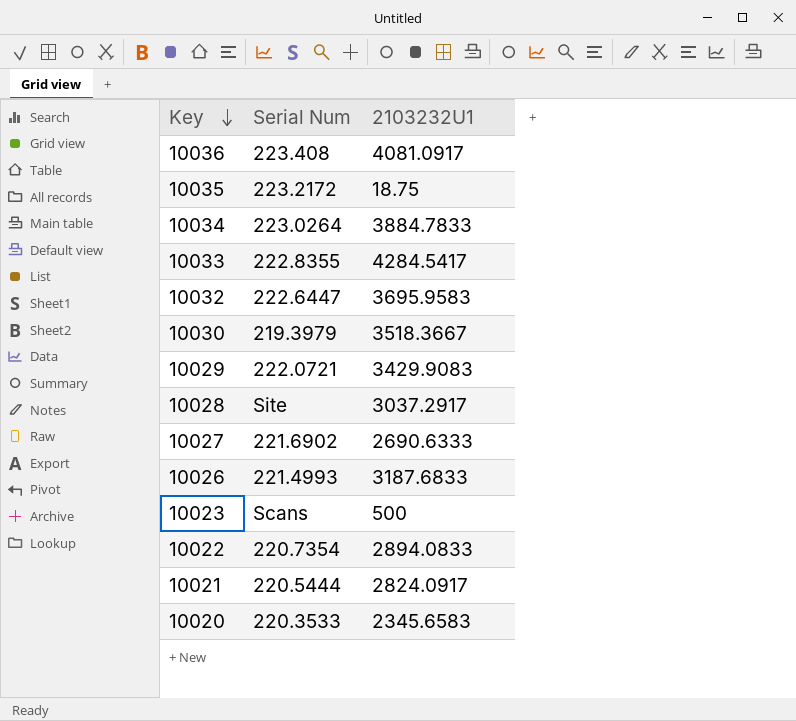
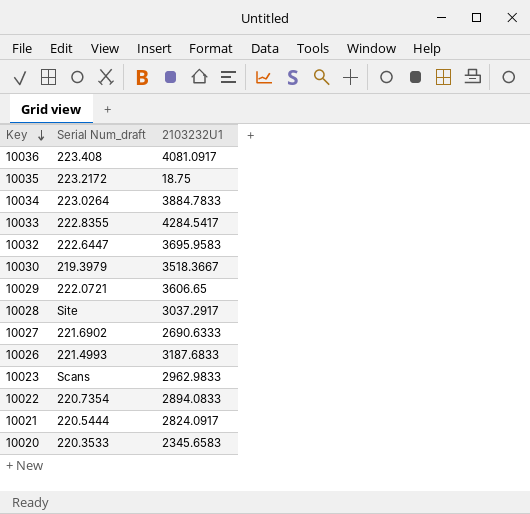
column name: Serial Num -> Serial Num_draft
10029 | 2103232U1: 3429.9083 -> 3606.65
10023 | 2103232U1: 500 -> 2962.9833

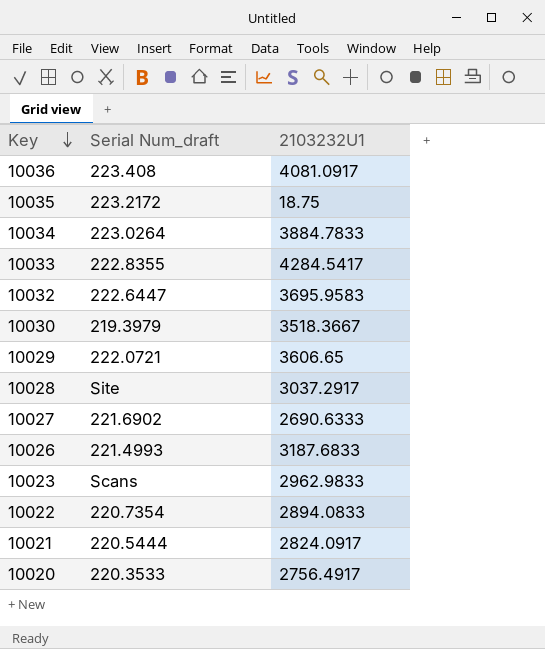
10020 | 2103232U1: 2345.6583 -> 2756.4917

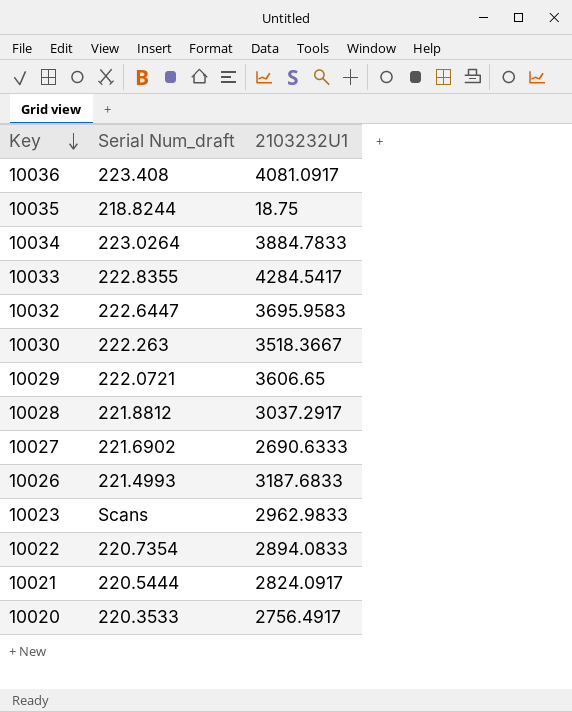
10035 | Serial Num_draft: 223.2172 -> 218.8244
10030 | Serial Num_draft: 219.3979 -> 222.263
10028 | Serial Num_draft: Site -> 221.8812

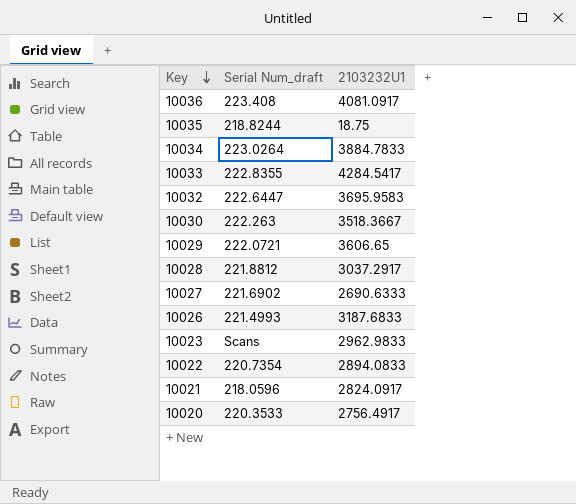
10021 | Serial Num_draft: 220.5444 -> 218.0596

